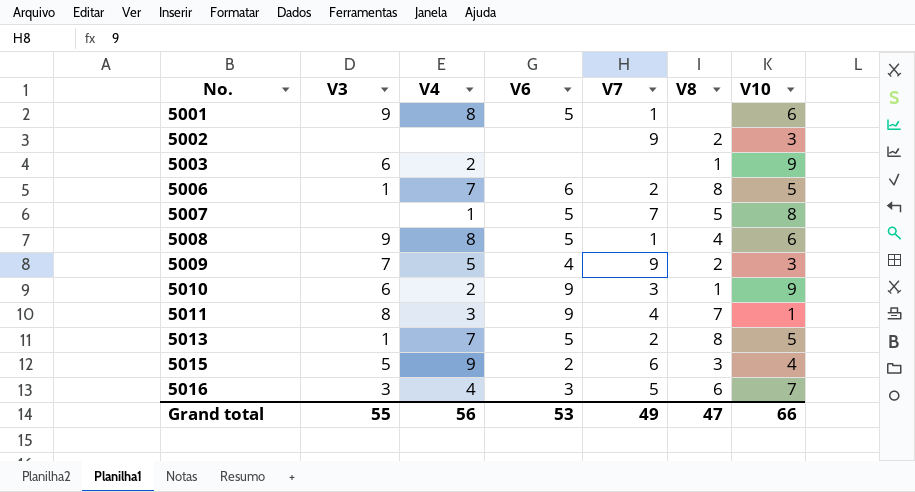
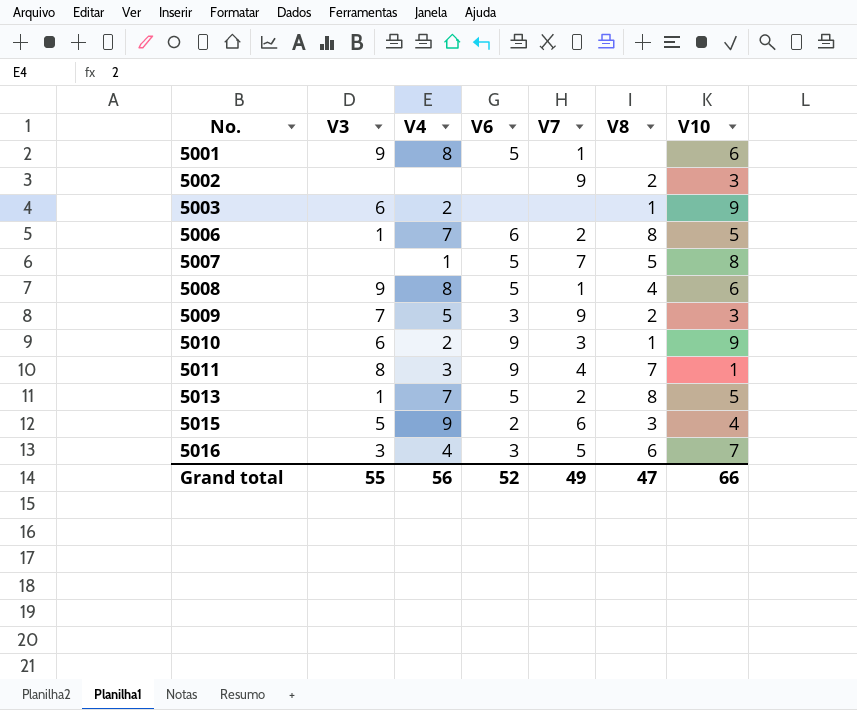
5009 | V6: 4 -> 3
Grand total | V6: 53 -> 52

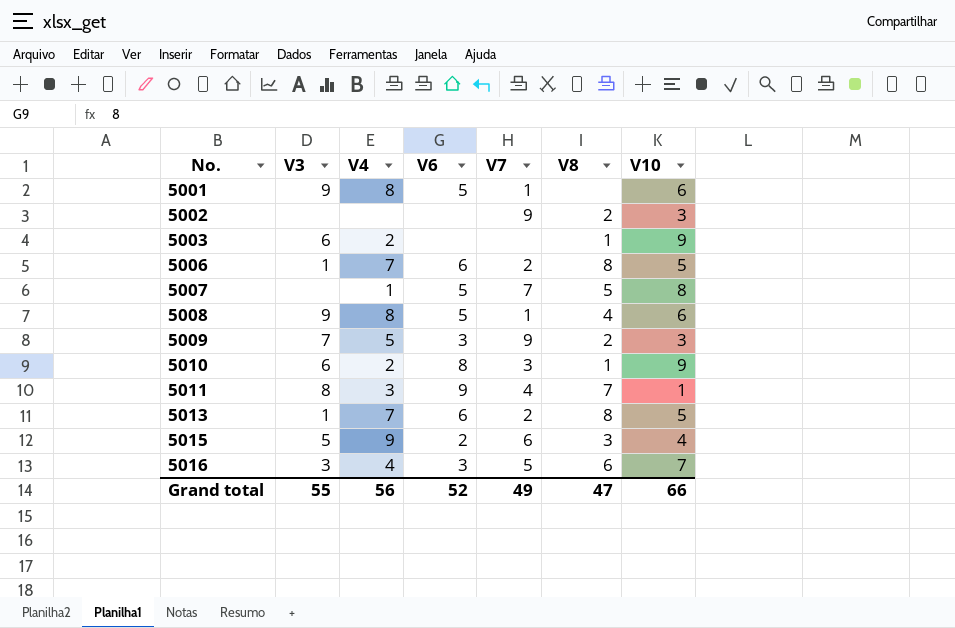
5010 | V6: 9 -> 8
5013 | V6: 5 -> 6

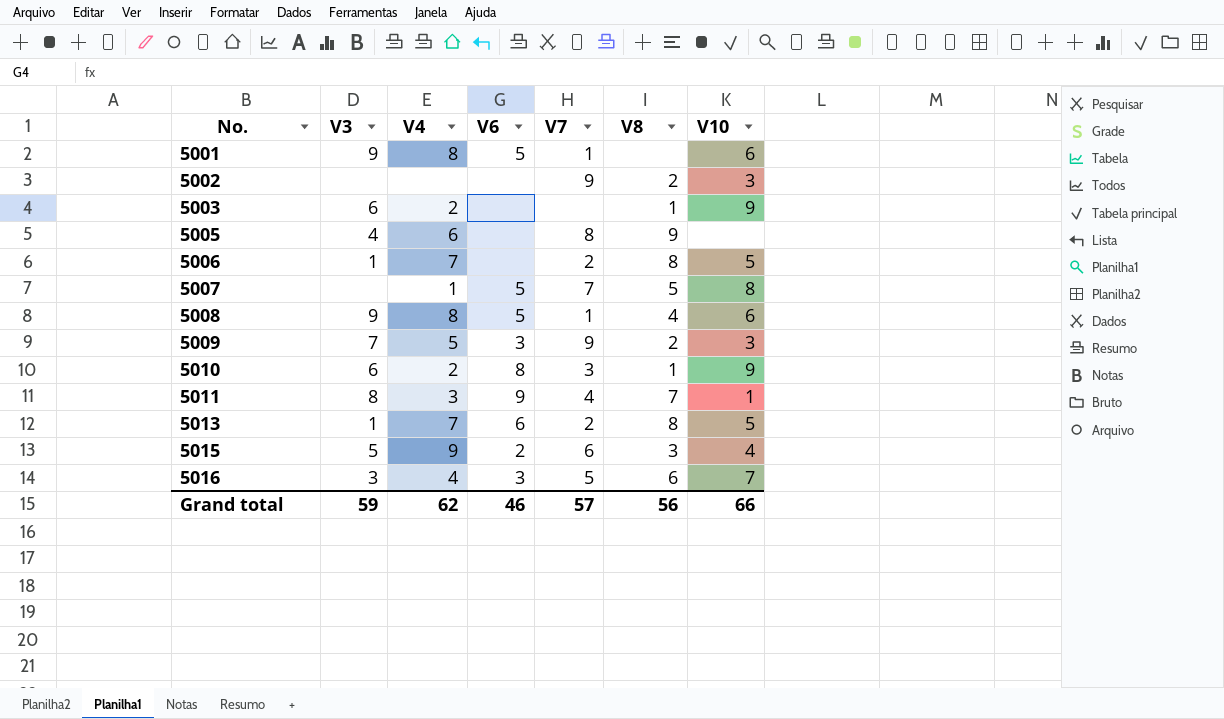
row 5005: none -> 4 | 6 | none | 8 | 9 | none
5006 | V6: 6 -> none
Grand total | V3: 55 -> 59
Grand total | V4: 56 -> 62
Grand total | V6: 52 -> 46
Grand total | V7: 49 -> 57
Grand total | V8: 47 -> 56

